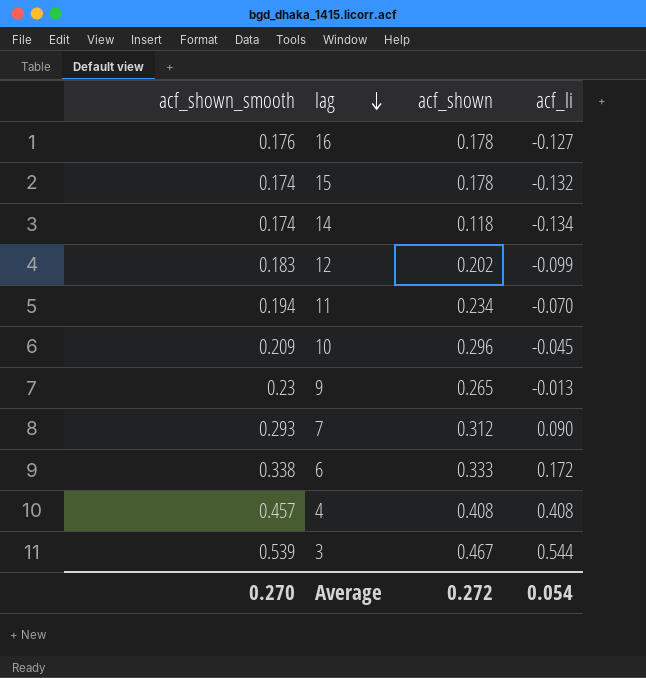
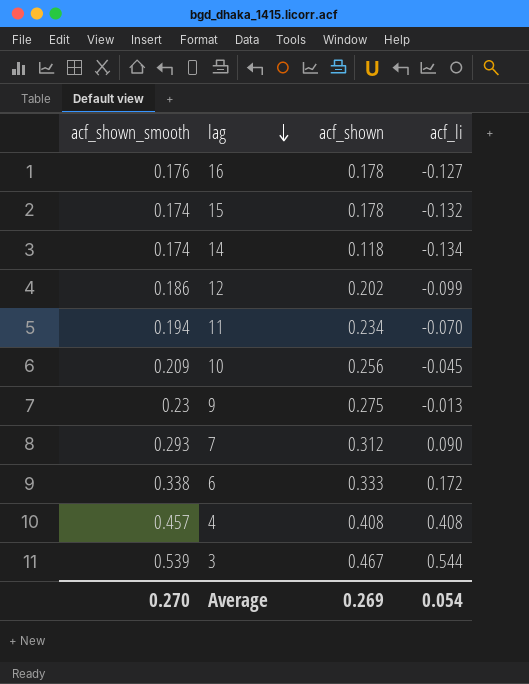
12 | acf_shown_smooth: 0.183 -> 0.186
10 | acf_shown: 0.296 -> 0.256
9 | acf_shown: 0.265 -> 0.275
Average | acf_shown: 0.272 -> 0.269

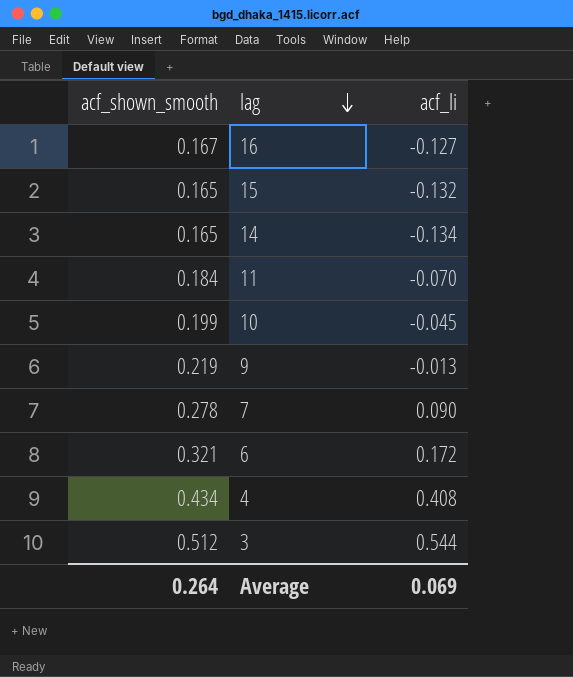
column acf_shown | position: 3 -> none
row 12: 0.186 | 0.202 | -0.099 -> none
16 | acf_shown_smooth: 0.176 -> 0.167
15 | acf_shown_smooth: 0.174 -> 0.165
14 | acf_shown_smooth: 0.174 -> 0.165
11 | acf_shown_smooth: 0.194 -> 0.184
10 | acf_shown_smooth: 0.209 -> 0.199
9 | acf_shown_smooth: 0.23 -> 0.219
7 | acf_shown_smooth: 0.293 -> 0.278
6 | acf_shown_smooth: 0.338 -> 0.321
4 | acf_shown_smooth: 0.457 -> 0.434
3 | acf_shown_smooth: 0.539 -> 0.512
Average | acf_shown_smooth: 0.270 -> 0.264
Average | acf_li: 0.054 -> 0.069

